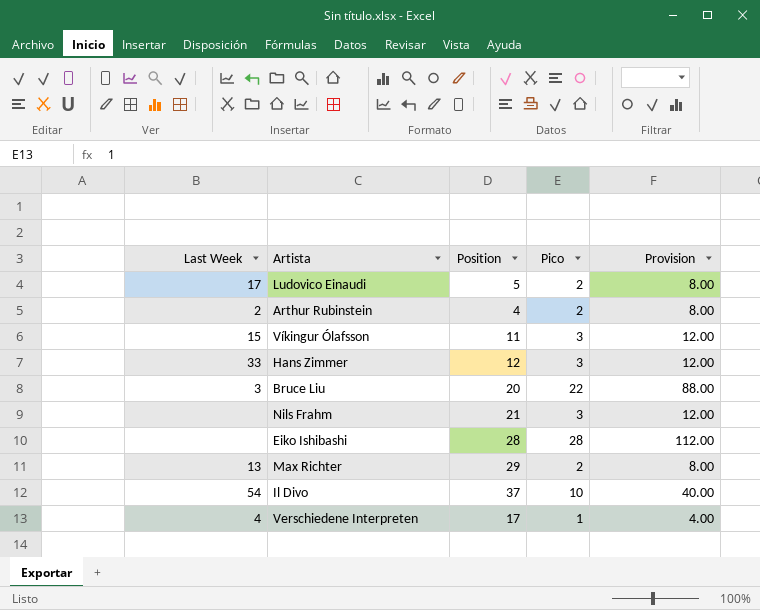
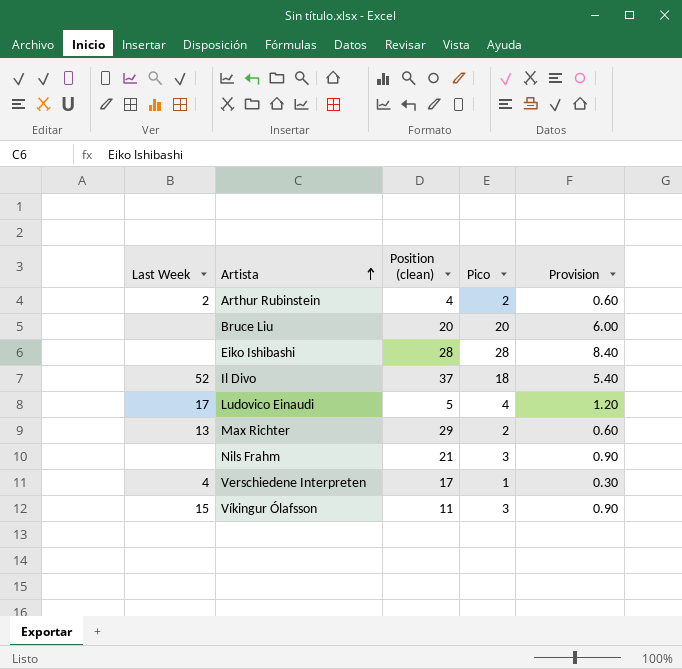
row order: none -> Artista ascending
column name: Position -> Position (clean)
column Provision | formula: [Pico] * 4 -> [Pico] * 0.3
row Hans Zimmer: 33 | 12 | 3 | 12.00 -> none
Bruce Liu | Last Week: 3 -> none
Bruce Liu | Pico: 22 -> 20
Il Divo | Last Week: 54 -> 52
Il Divo | Pico: 10 -> 18
Ludovico Einaudi | Pico: 2 -> 4

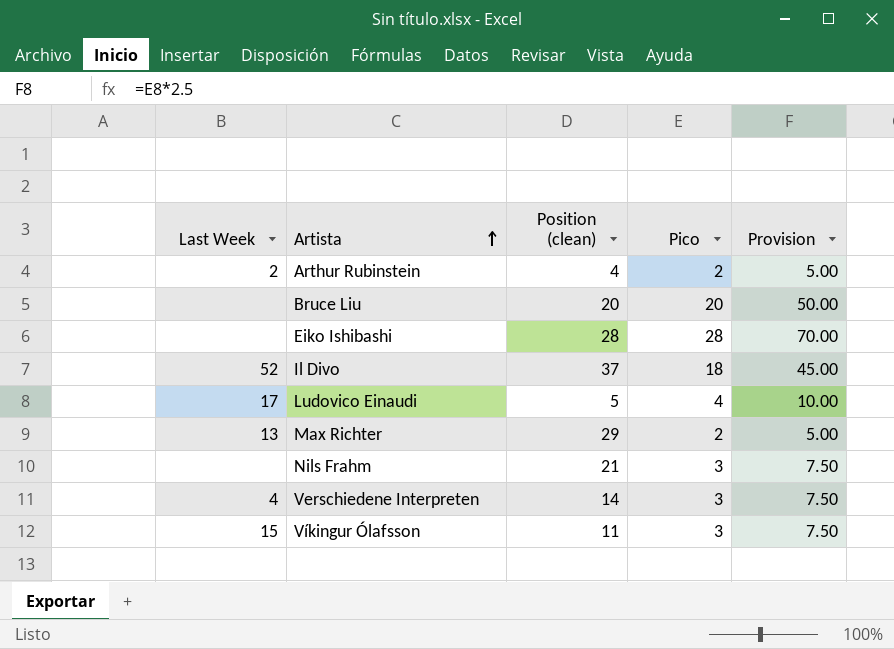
column Provision | formula: [Pico] * 0.3 -> [Pico] * 2.5
Verschiedene Interpreten | Position (clean): 17 -> 14
Verschiedene Interpreten | Pico: 1 -> 3

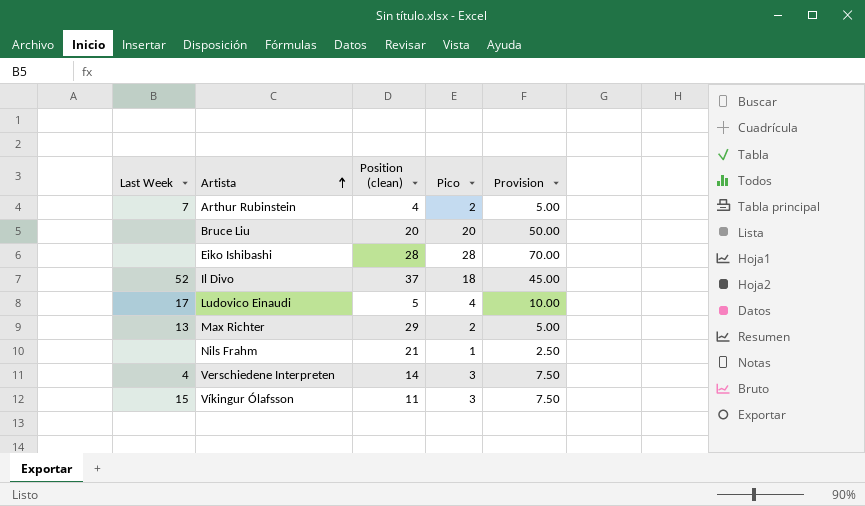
Arthur Rubinstein | Last Week: 2 -> 7
Nils Frahm | Pico: 3 -> 1
Nils Frahm | Provision: 7.50 -> 2.50

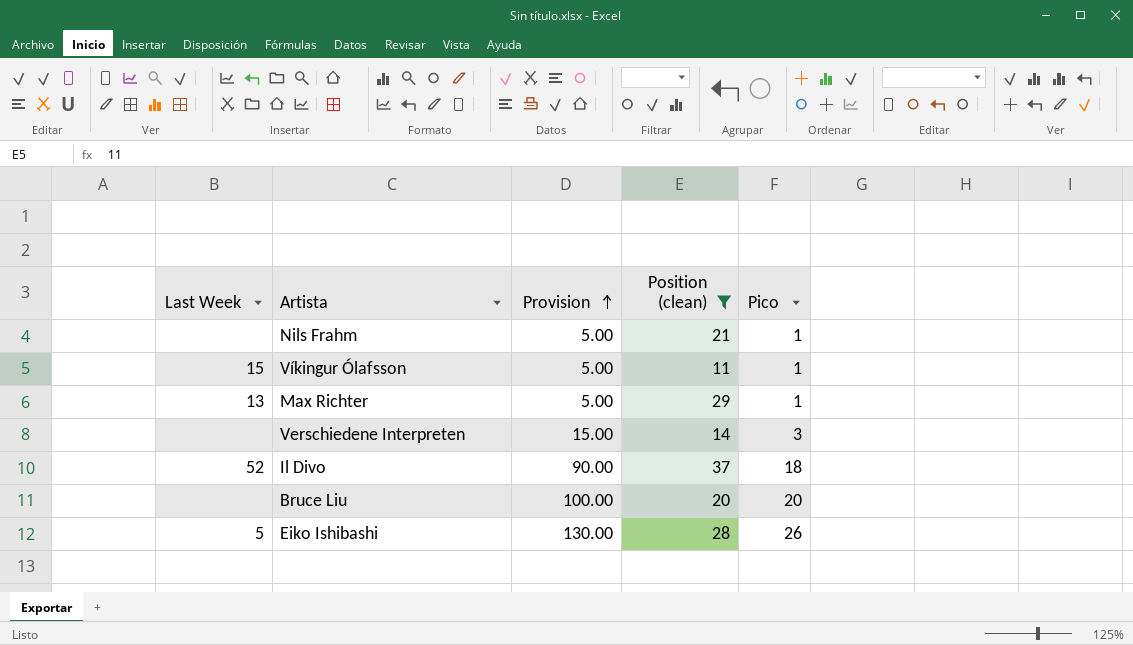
filter: none -> Position (clean) >= 11
row order: Artista ascending -> Provision ascending
column Provision | formula: [Pico] * 2.5 -> [Pico] * 5
column Provision | position: 5 -> 3
Víkingur Ólafsson | Pico: 3 -> 1
Max Richter | Pico: 2 -> 1
Verschiedene Interpreten | Last Week: 4 -> none
Eiko Ishibashi | Last Week: none -> 5
Eiko Ishibashi | Pico: 28 -> 26

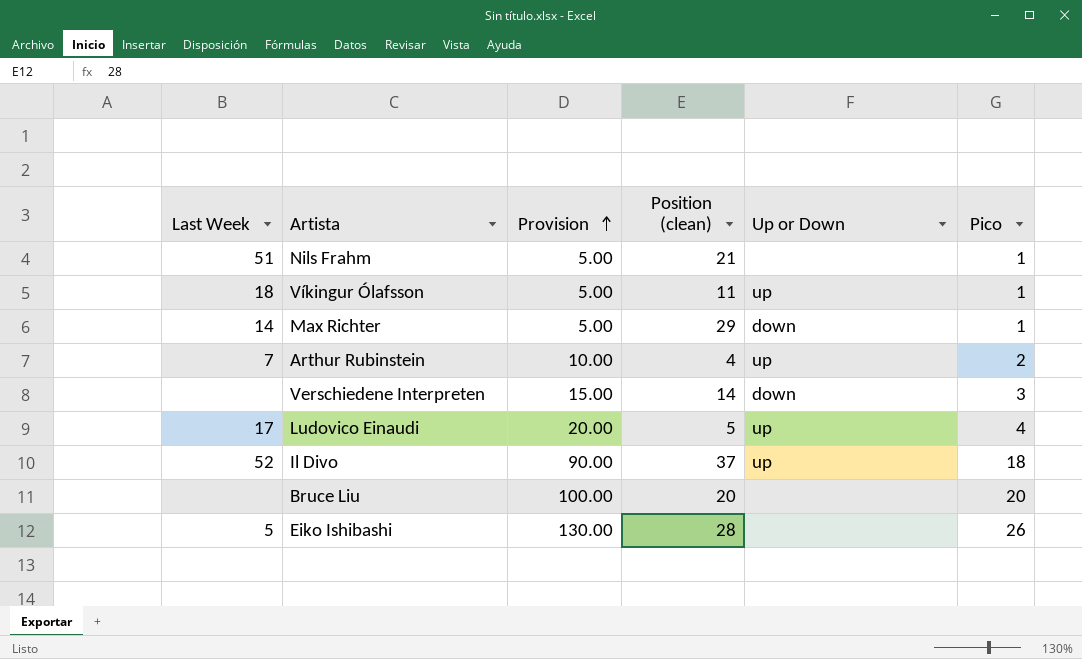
filter: Position (clean) >= 11 -> none
column Up or Down | position: none -> 5
Nils Frahm | Last Week: none -> 51
Víkingur Ólafsson | Last Week: 15 -> 18
Max Richter | Last Week: 13 -> 14

